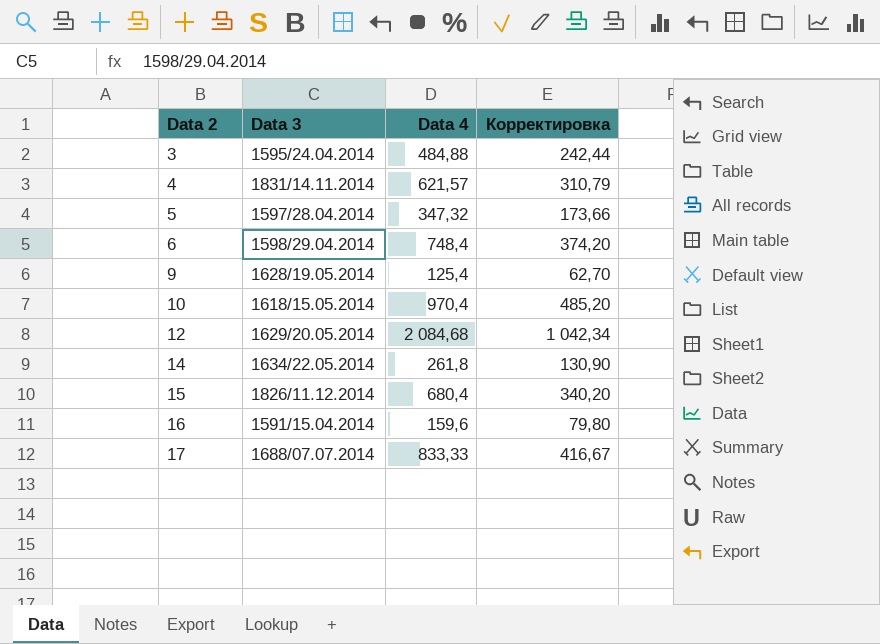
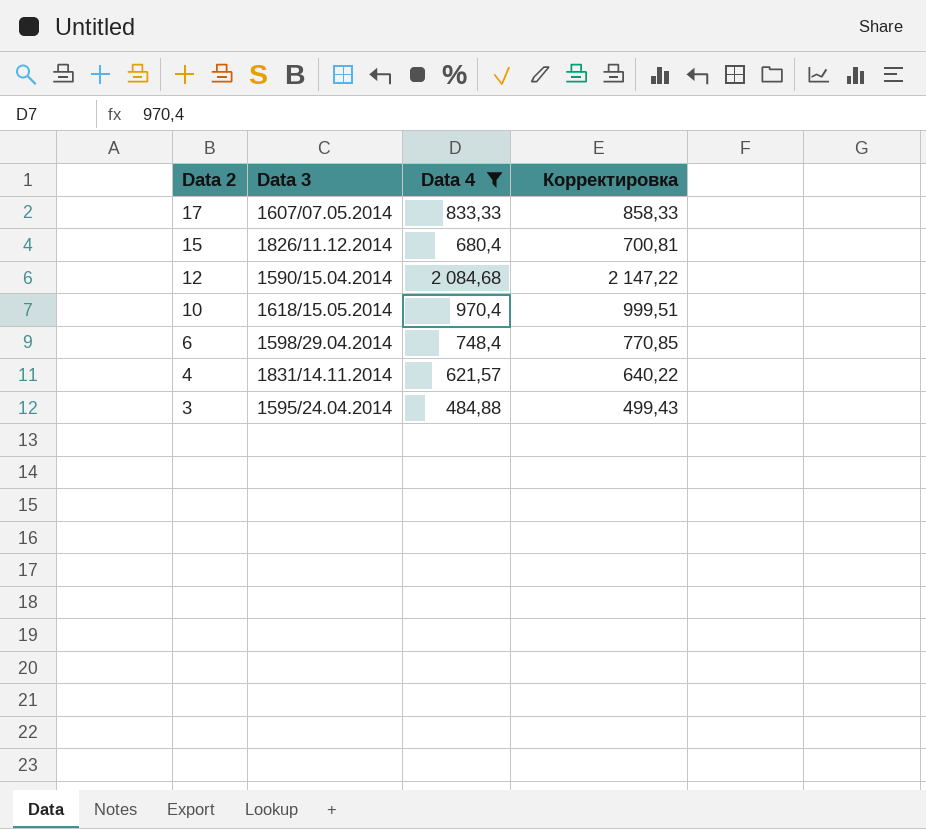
filter: none -> Data 4 >= 484,88
row order: Data 2 ascending -> Data 2 descending
column Корректировка | formula: [Data 4] * 0,5 -> [Data 4] * 1,03
17 | Data 3: 1688/07.07.2014 -> 1607/07.05.2014
12 | Data 3: 1629/20.05.2014 -> 1590/15.04.2014

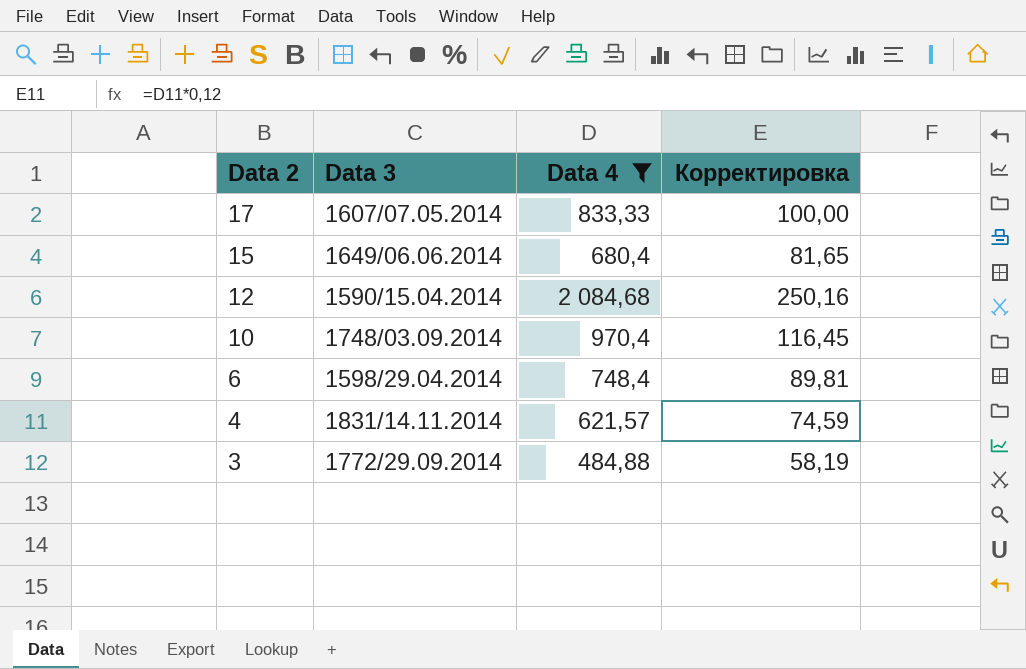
column Корректировка | formula: [Data 4] * 1,03 -> [Data 4] * 0,12
15 | Data 3: 1826/11.12.2014 -> 1649/06.06.2014
10 | Data 3: 1618/15.05.2014 -> 1748/03.09.2014
3 | Data 3: 1595/24.04.2014 -> 1772/29.09.2014

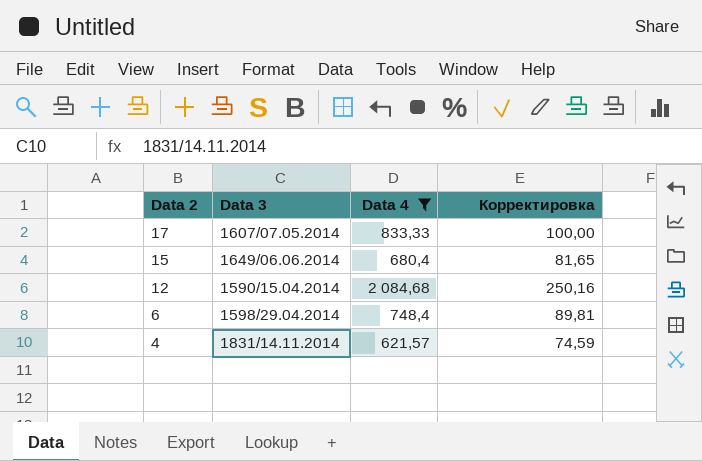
row 10: 1748/03.09.2014 | 970,4 | 116,45 -> none
row 3: 1772/29.09.2014 | 484,88 | 58,19 -> none

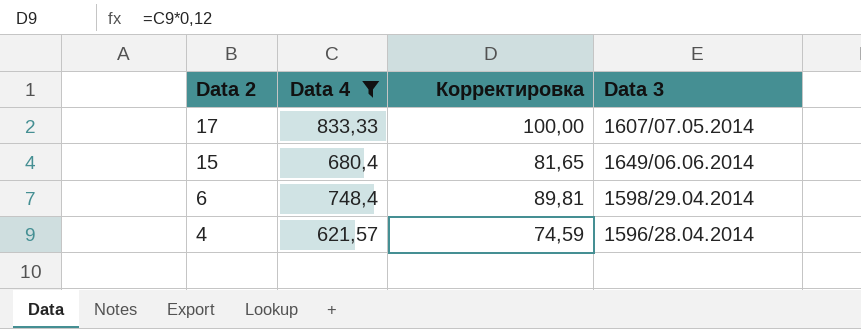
column Data 3 | position: 2 -> 4
row 12: 1590/15.04.2014 | 2 084,68 | 250,16 -> none
4 | Data 3: 1831/14.11.2014 -> 1596/28.04.2014

